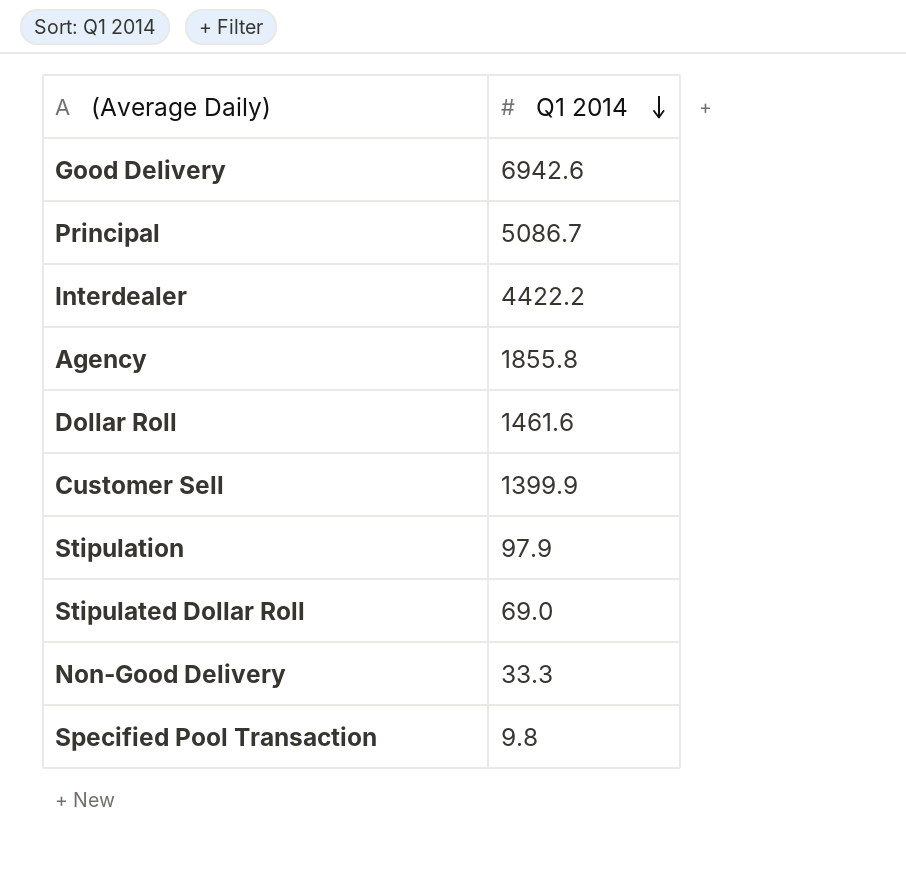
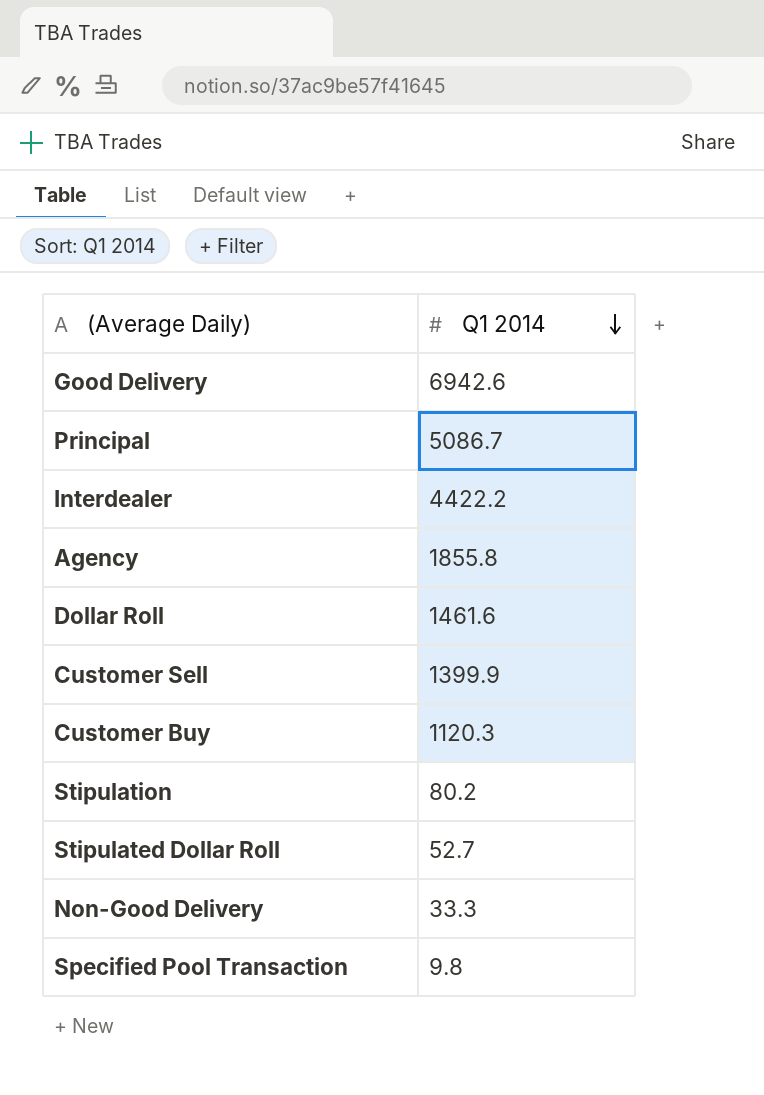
row Customer Buy: none -> 1120.3
Stipulation | Q1 2014: 97.9 -> 80.2
Stipulated Dollar Roll | Q1 2014: 69.0 -> 52.7

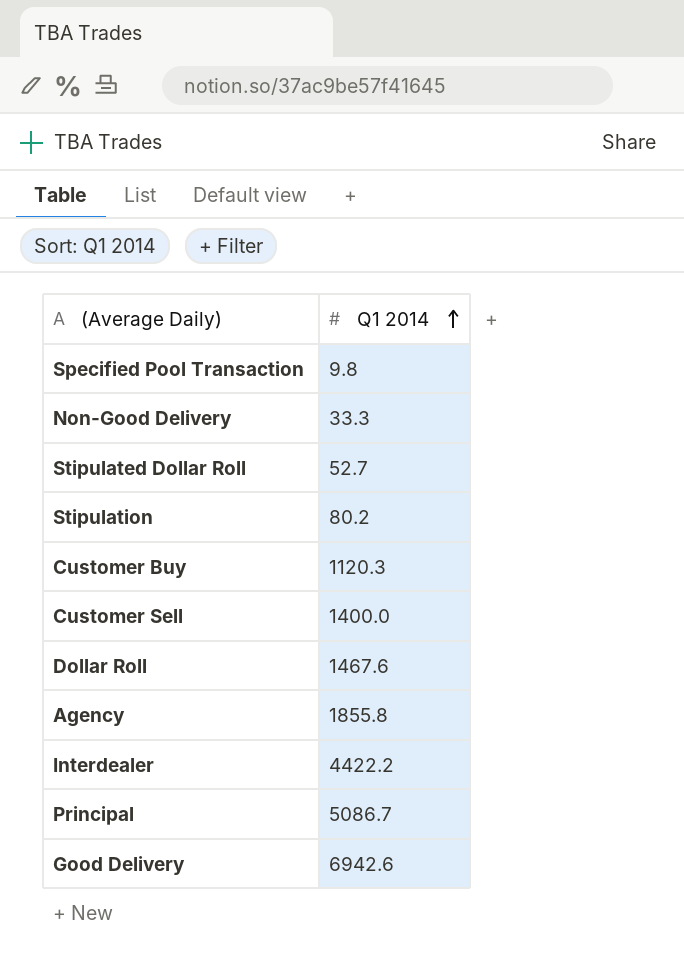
row order: Q1 2014 descending -> Q1 2014 ascending
Customer Sell | Q1 2014: 1399.9 -> 1400.0
Dollar Roll | Q1 2014: 1461.6 -> 1467.6

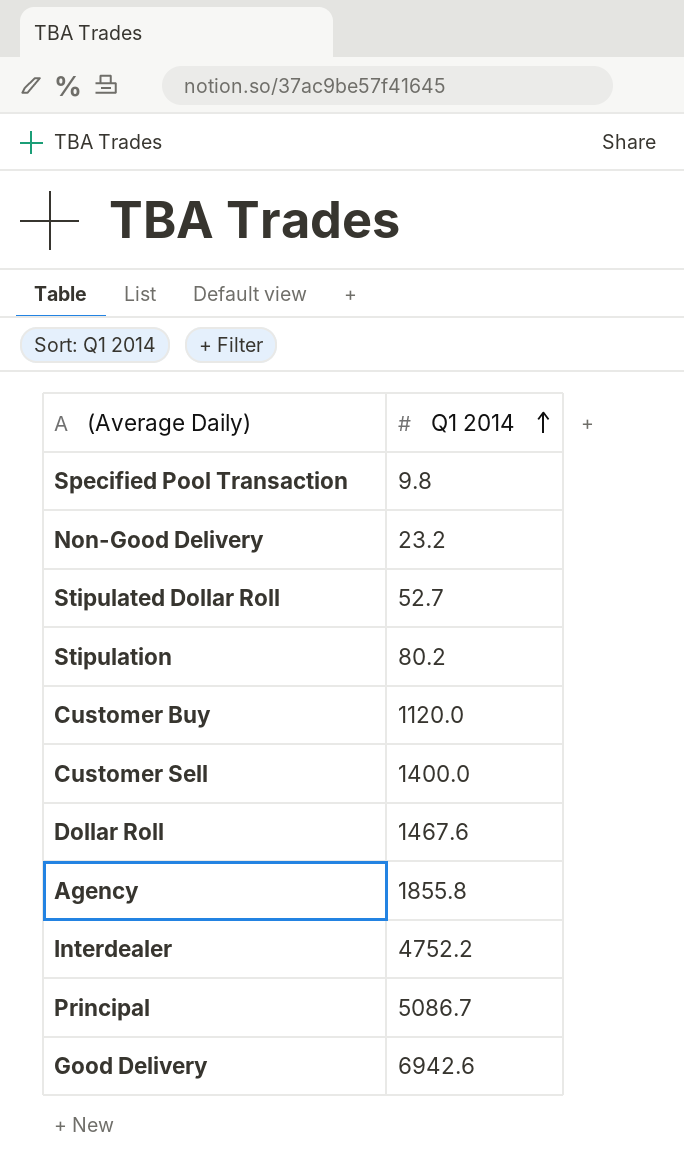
Non-Good Delivery | Q1 2014: 33.3 -> 23.2
Customer Buy | Q1 2014: 1120.3 -> 1120.0
Interdealer | Q1 2014: 4422.2 -> 4752.2

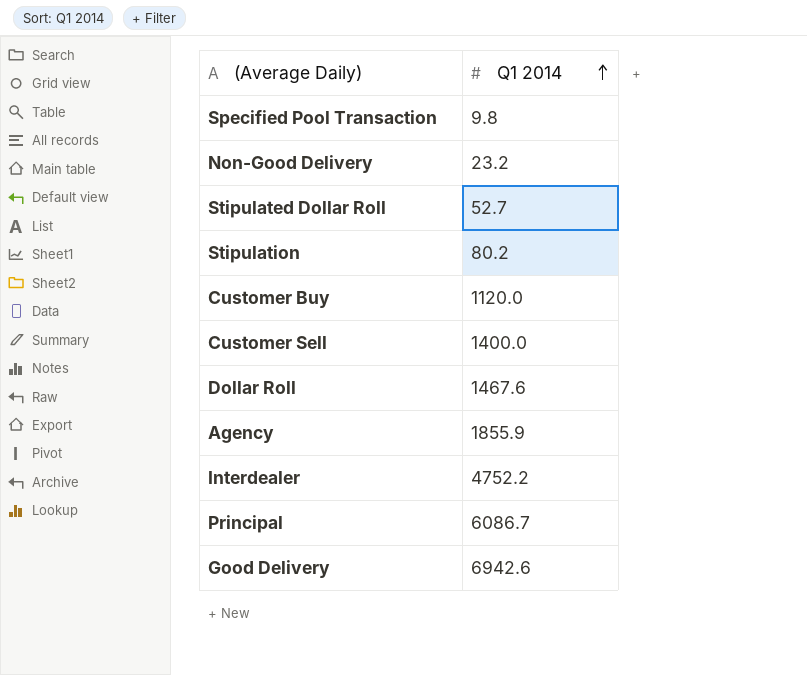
Agency | Q1 2014: 1855.8 -> 1855.9
Principal | Q1 2014: 5086.7 -> 6086.7

